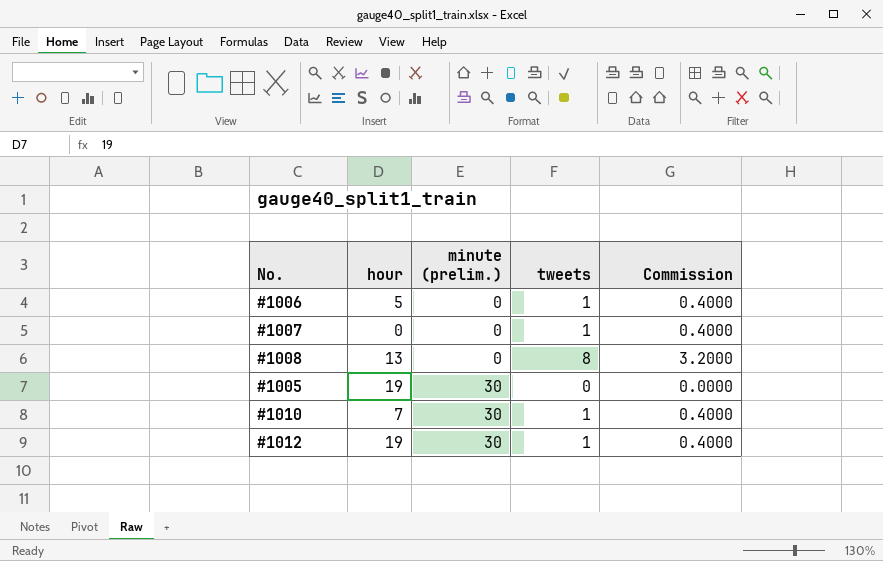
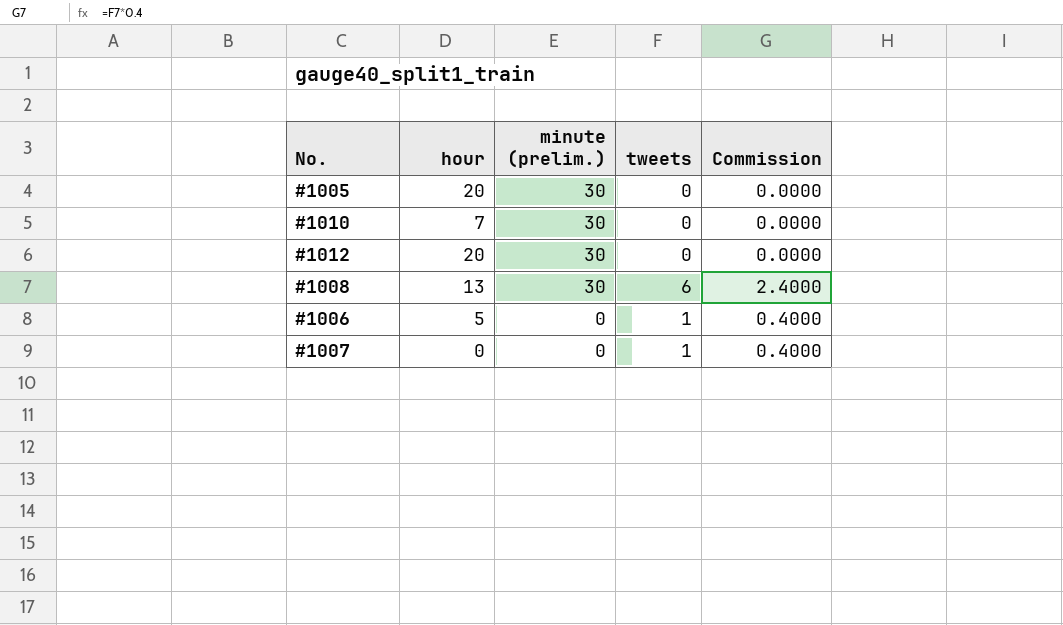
row order: minute (prelim.) ascending -> minute (prelim.) descending
#1005 | hour: 19 -> 20
#1010 | tweets: 1 -> 0
#1010 | Commission: 0.4000 -> 0.0000
#1012 | hour: 19 -> 20
#1012 | tweets: 1 -> 0
#1012 | Commission: 0.4000 -> 0.0000
#1008 | minute (prelim.): 0 -> 30
#1008 | tweets: 8 -> 6
#1008 | Commission: 3.2000 -> 2.4000

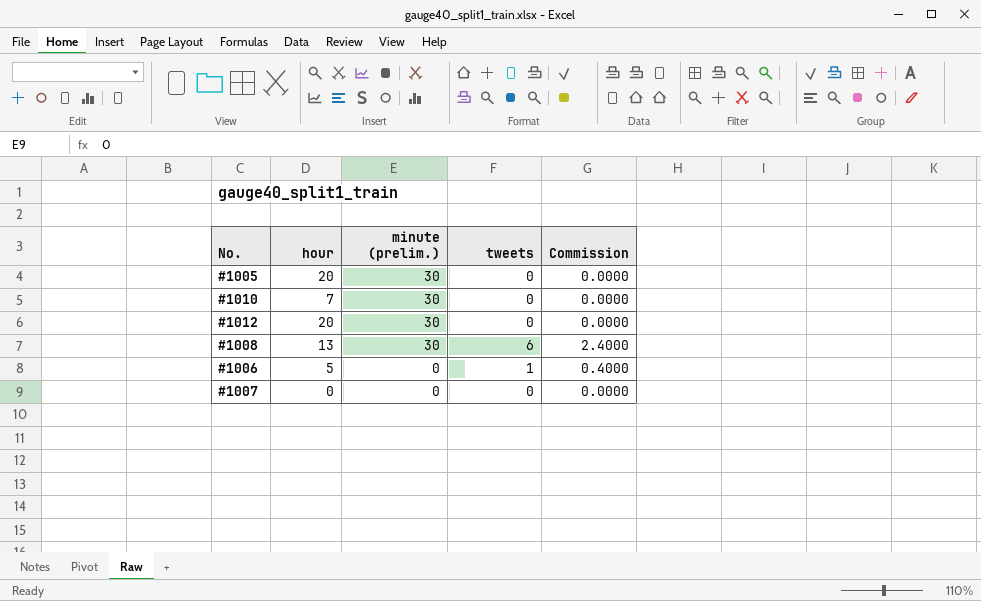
#1007 | tweets: 1 -> 0
#1007 | Commission: 0.4000 -> 0.0000

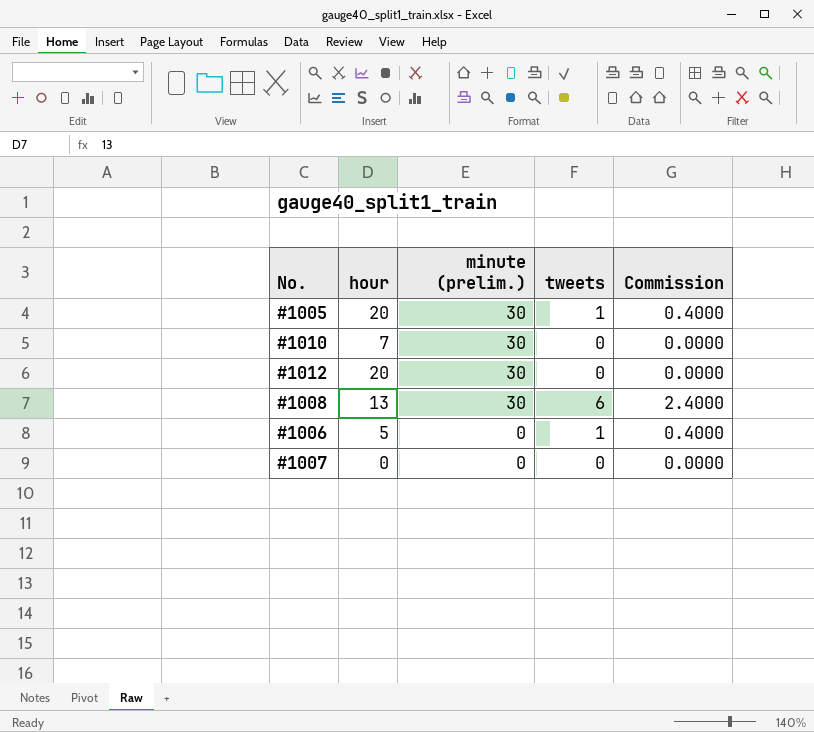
#1005 | tweets: 0 -> 1
#1005 | Commission: 0.0000 -> 0.4000

